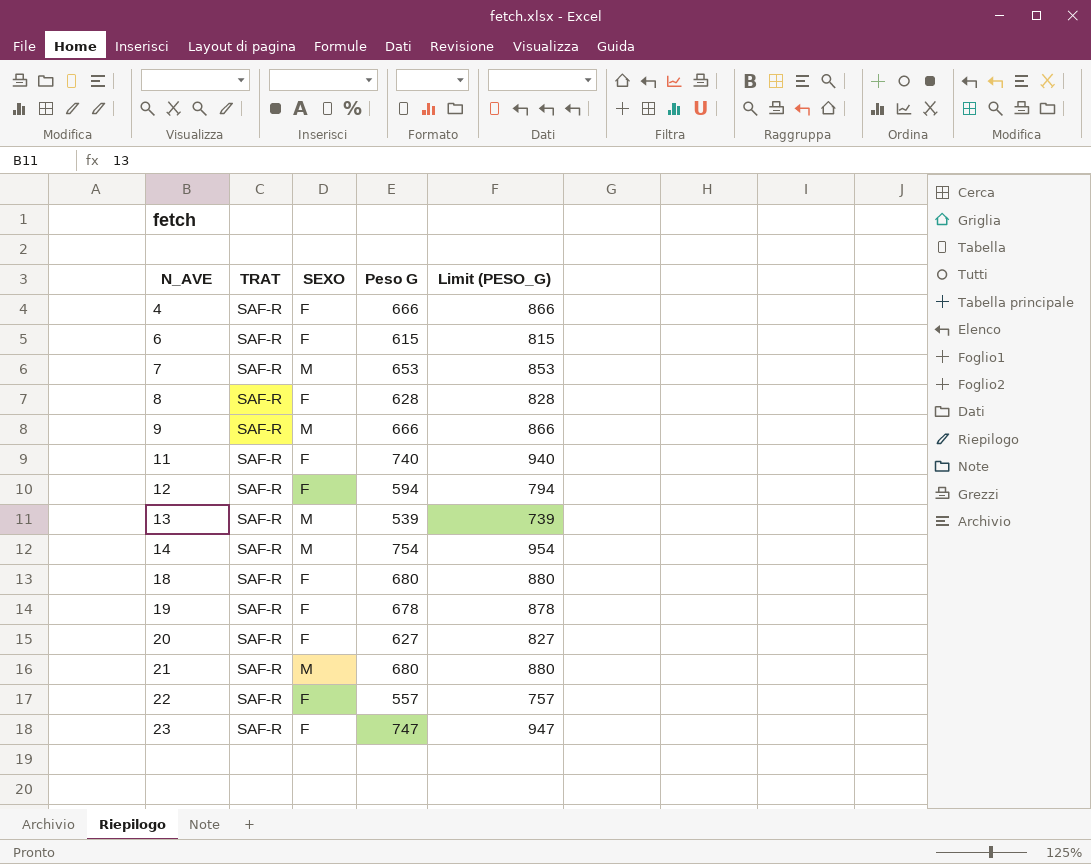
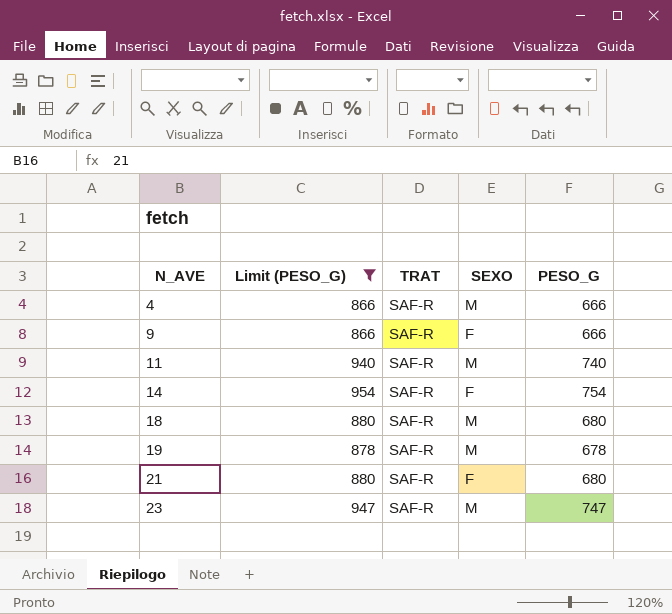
filter: none -> Limit (PESO_G) >= 866
column Limit (PESO_G) | position: 5 -> 2
column name: Peso G -> PESO_G
4 | SEXO: F -> M
9 | SEXO: M -> F
11 | SEXO: F -> M
14 | SEXO: M -> F
18 | SEXO: F -> M
19 | SEXO: F -> M
21 | SEXO: M -> F
23 | SEXO: F -> M

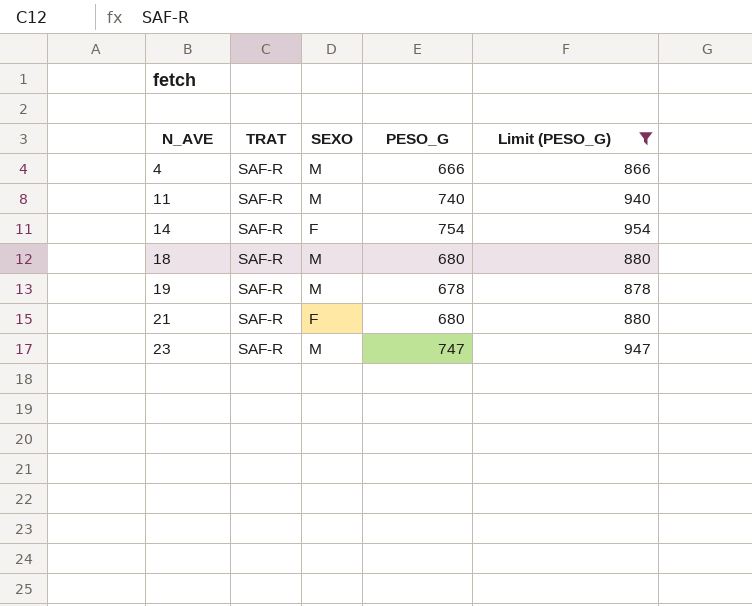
column Limit (PESO_G) | position: 2 -> 5
row 9: 866 | SAF-R | F | 666 -> none

